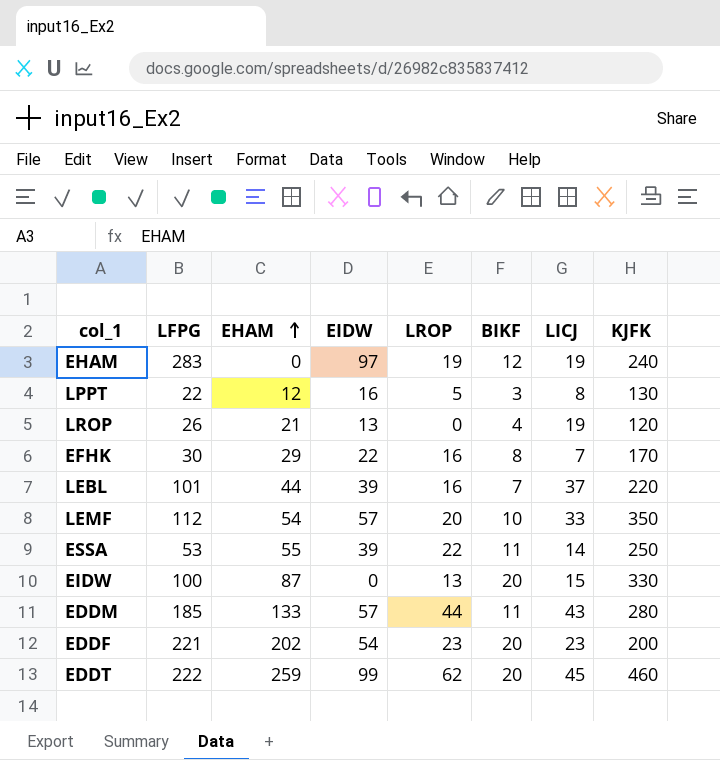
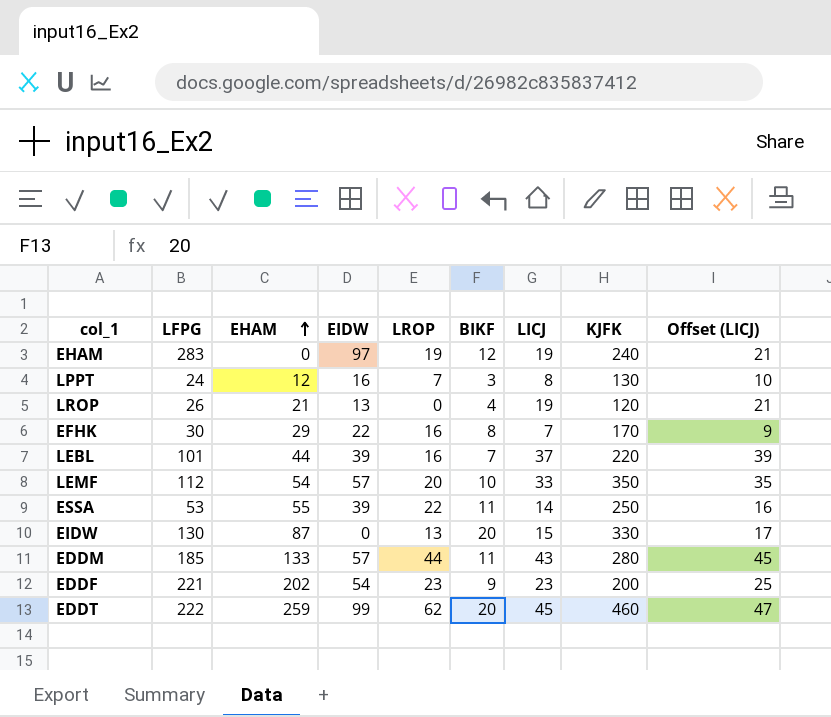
column Offset (LICJ) | formula: none -> [LICJ] + 2
LPPT | LFPG: 22 -> 24
LPPT | LROP: 5 -> 7
EIDW | LFPG: 100 -> 130
EDDF | BIKF: 20 -> 9

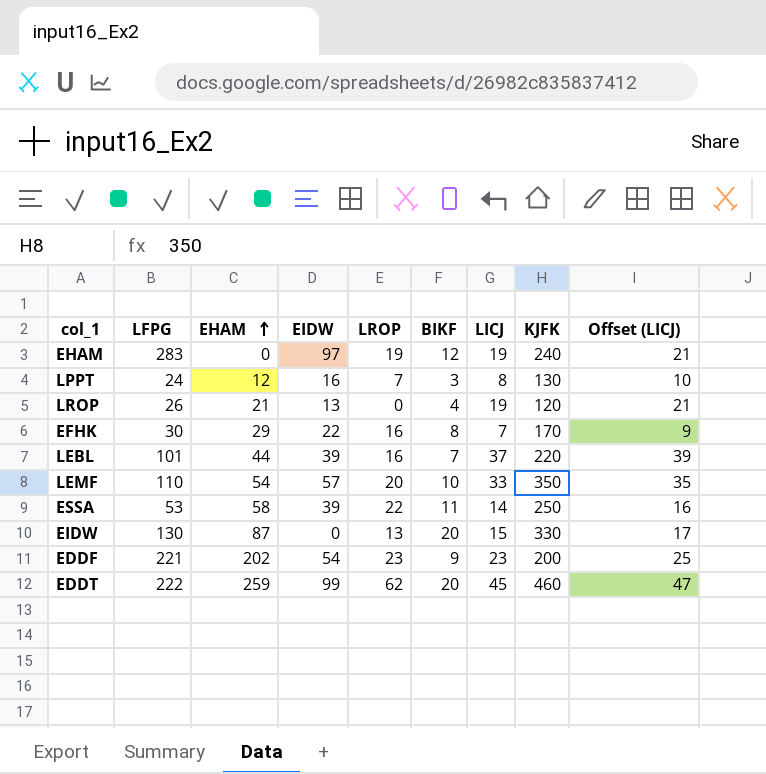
row EDDM: 185 | 133 | 57 | 44 | 11 | 43 | 280 | 45 -> none
LEMF | LFPG: 112 -> 110
ESSA | EHAM: 55 -> 58

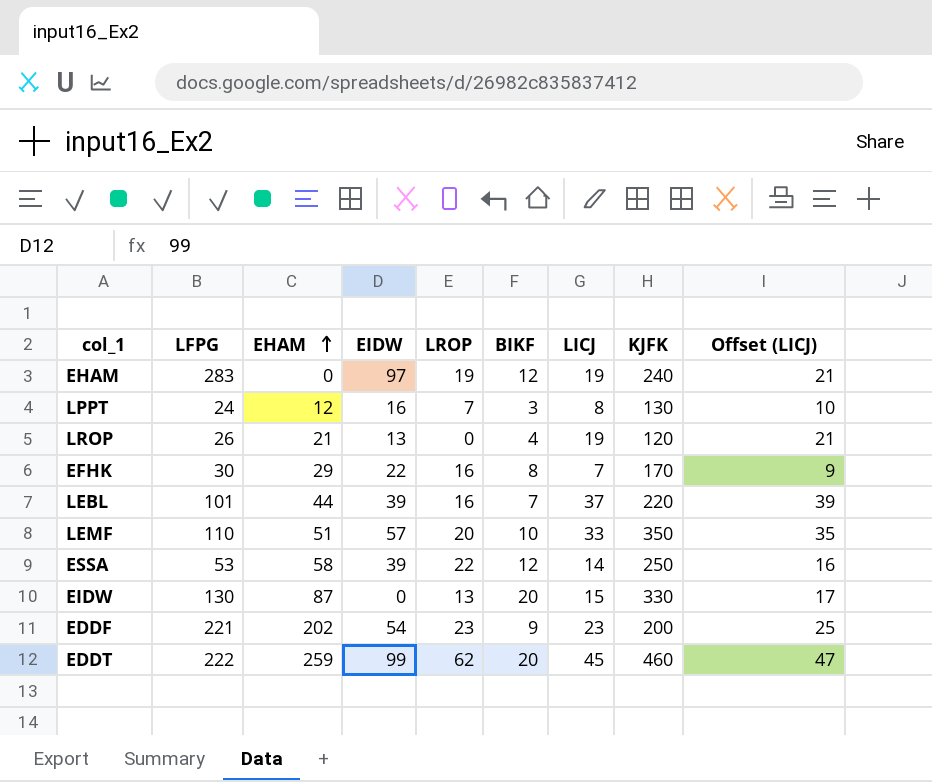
LEMF | EHAM: 54 -> 51
ESSA | BIKF: 11 -> 12

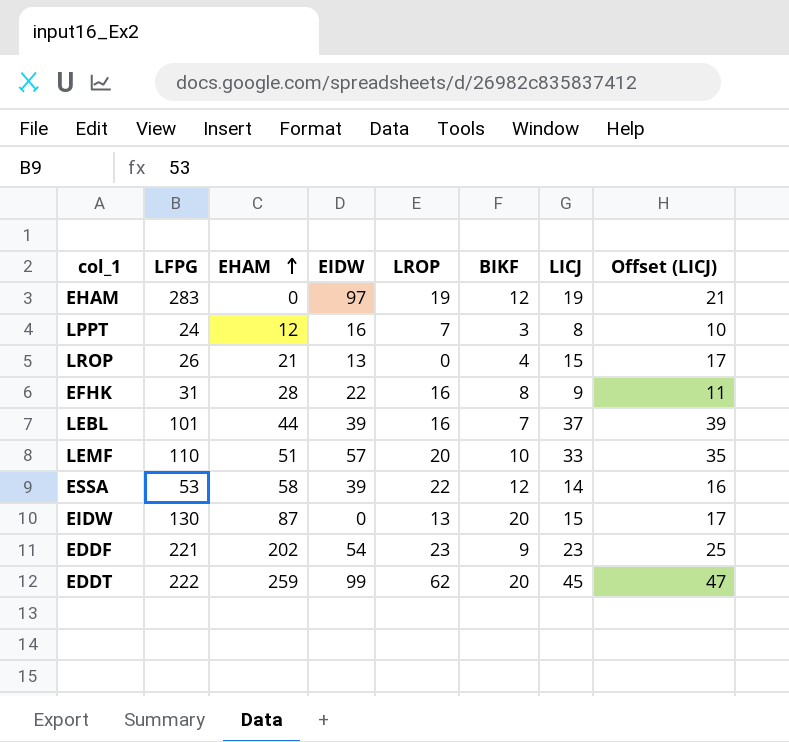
column KJFK | position: 8 -> none
LROP | LICJ: 19 -> 15
LROP | Offset (LICJ): 21 -> 17
EFHK | LFPG: 30 -> 31
EFHK | EHAM: 29 -> 28
EFHK | LICJ: 7 -> 9
EFHK | Offset (LICJ): 9 -> 11

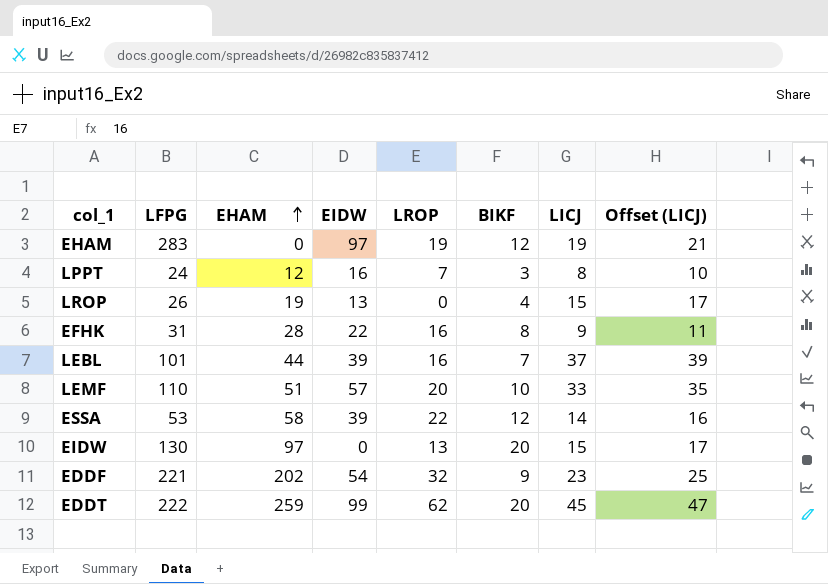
LROP | EHAM: 21 -> 19
EIDW | EHAM: 87 -> 97
EDDF | LROP: 23 -> 32

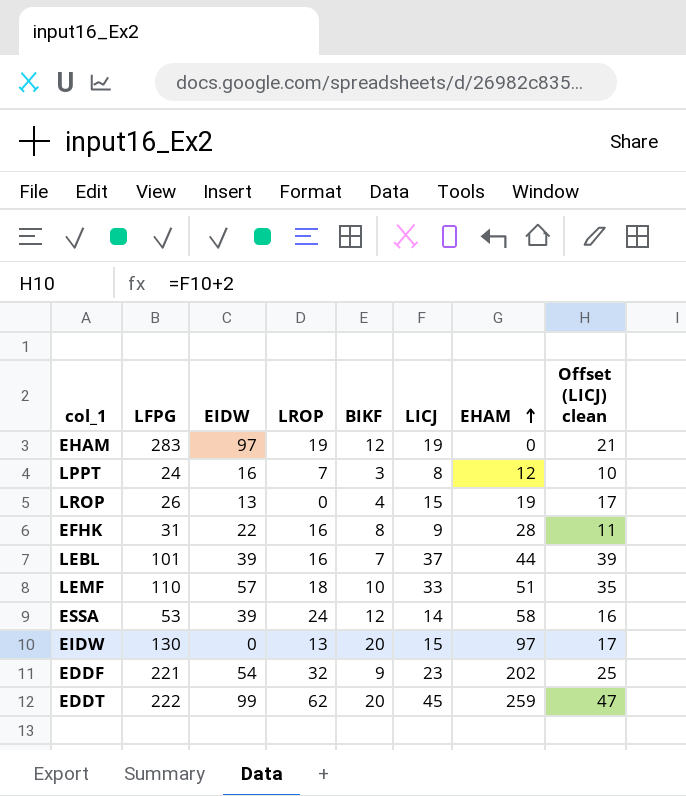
column EHAM | position: 3 -> 7
column name: Offset (LICJ) -> Offset (LICJ) clean
LEMF | LROP: 20 -> 18
ESSA | LROP: 22 -> 24

